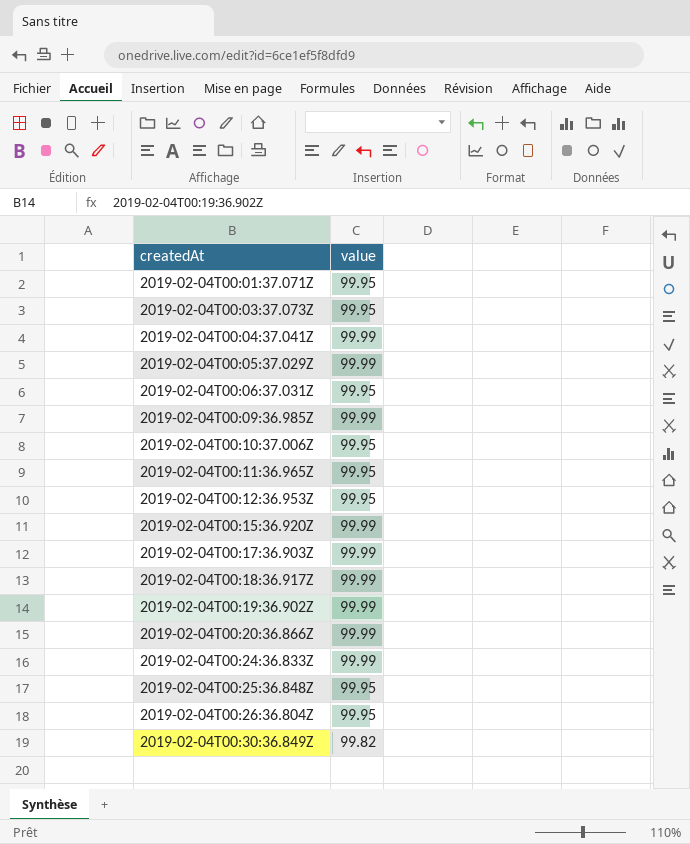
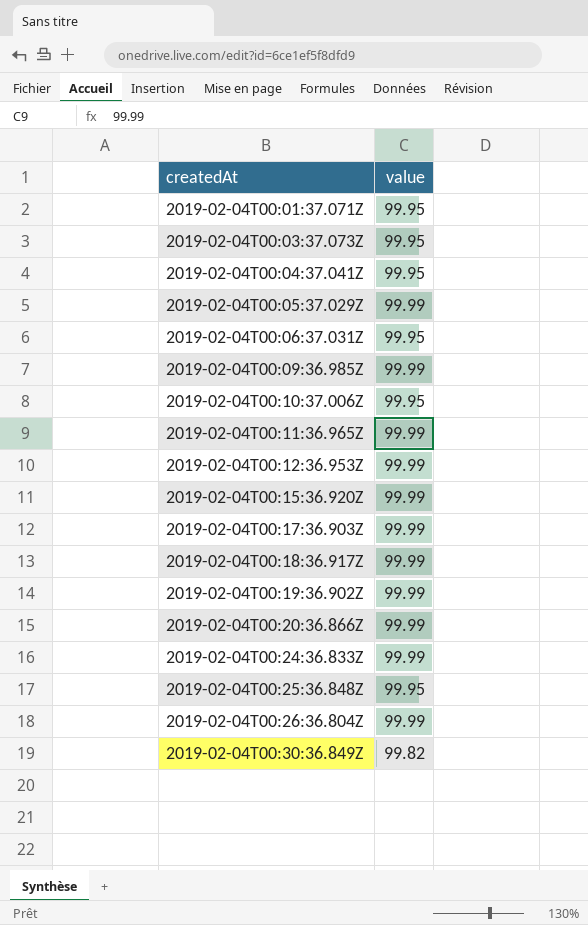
2019-02-04T00:04:37.041Z | value: 99.99 -> 99.95
2019-02-04T00:11:36.965Z | value: 99.95 -> 99.99
2019-02-04T00:12:36.953Z | value: 99.95 -> 99.99
2019-02-04T00:26:36.804Z | value: 99.95 -> 99.99

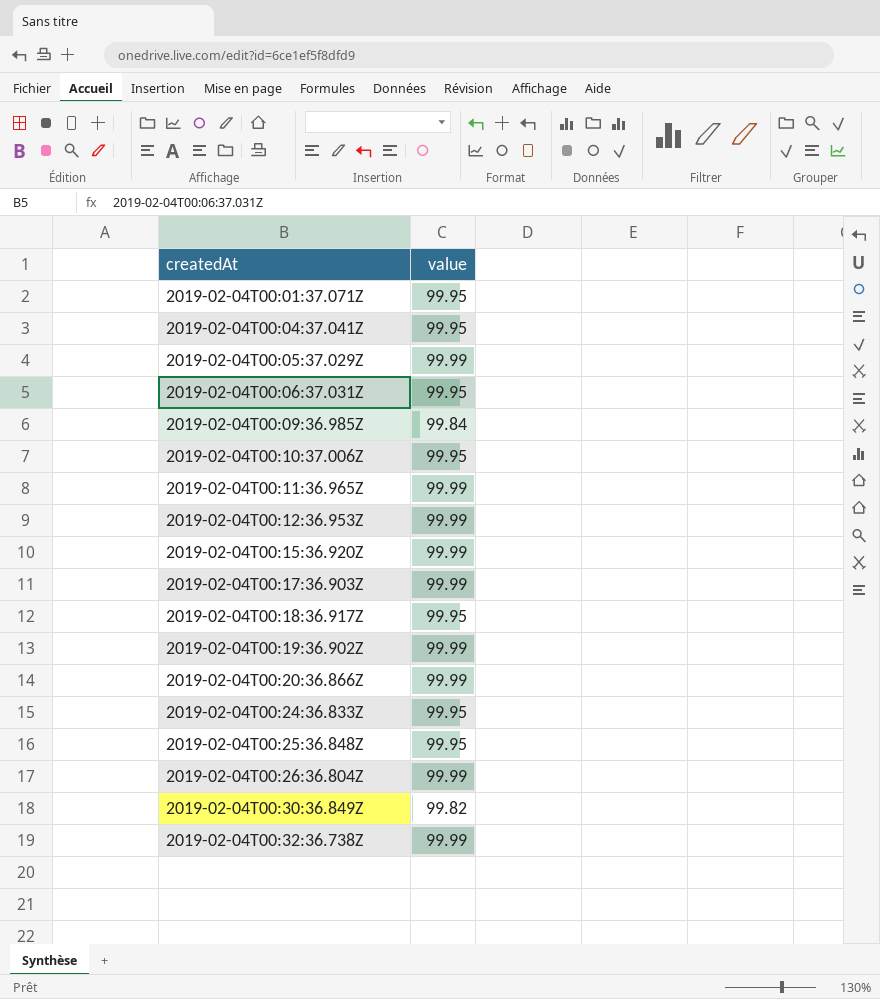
row 2019-02-04T00:03:37.073Z: 99.95 -> none
2019-02-04T00:09:36.985Z | value: 99.99 -> 99.84
2019-02-04T00:18:36.917Z | value: 99.99 -> 99.95
2019-02-04T00:24:36.833Z | value: 99.99 -> 99.95
row 2019-02-04T00:32:36.738Z: none -> 99.99

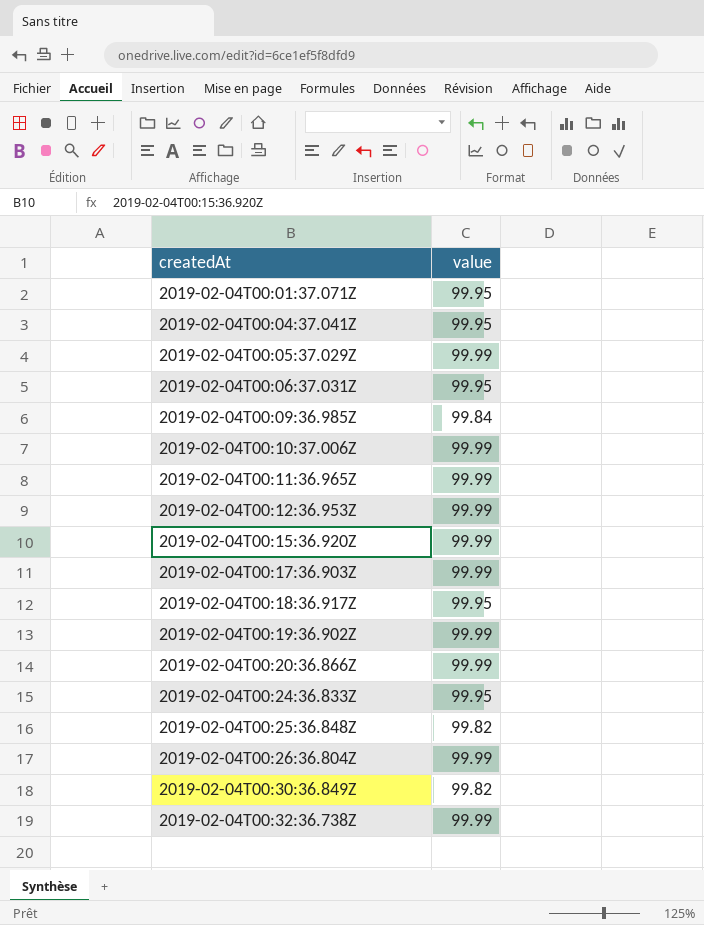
2019-02-04T00:10:37.006Z | value: 99.95 -> 99.99
2019-02-04T00:25:36.848Z | value: 99.95 -> 99.82

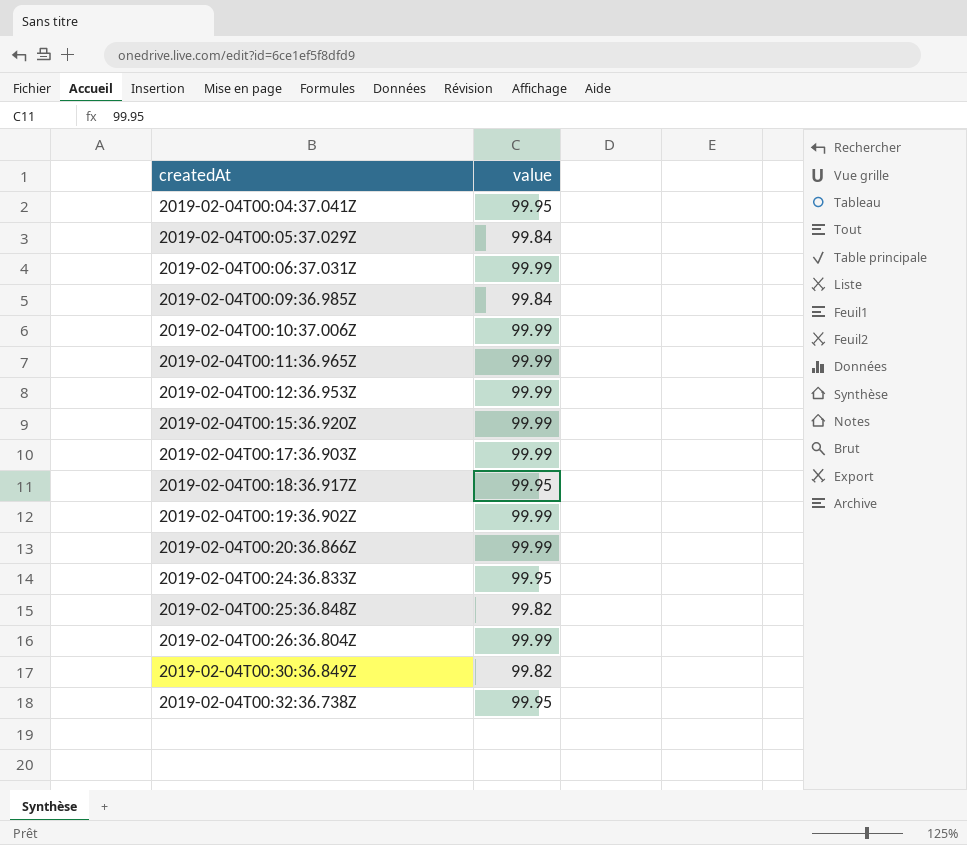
row 2019-02-04T00:01:37.071Z: 99.95 -> none
2019-02-04T00:05:37.029Z | value: 99.99 -> 99.84
2019-02-04T00:06:37.031Z | value: 99.95 -> 99.99
2019-02-04T00:32:36.738Z | value: 99.99 -> 99.95

